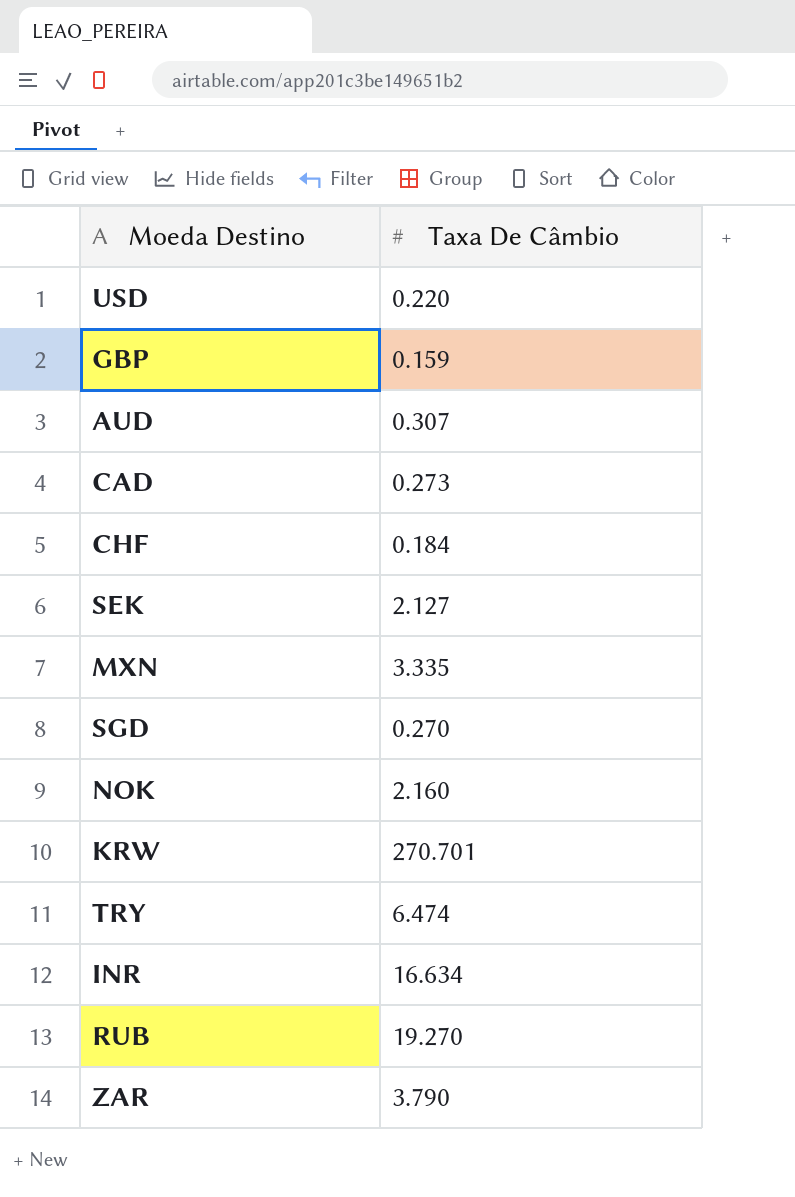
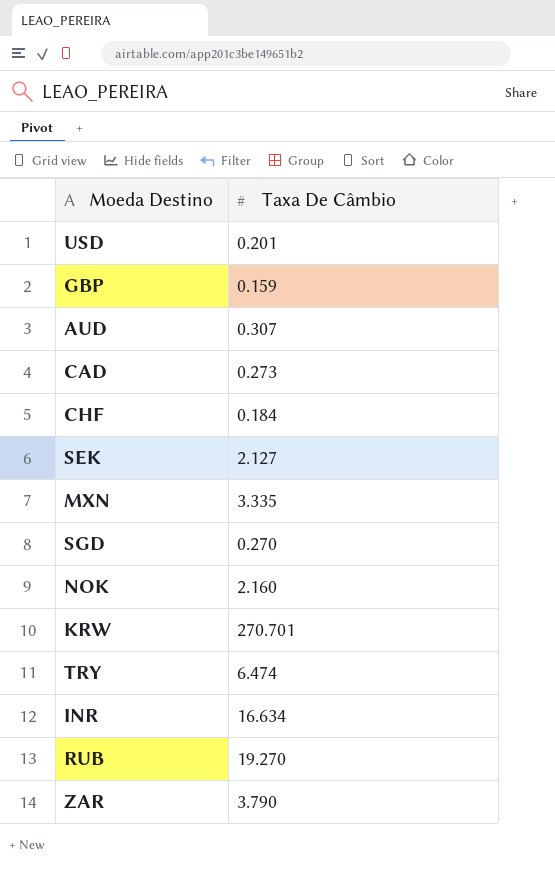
USD | Taxa De Câmbio: 0.220 -> 0.201

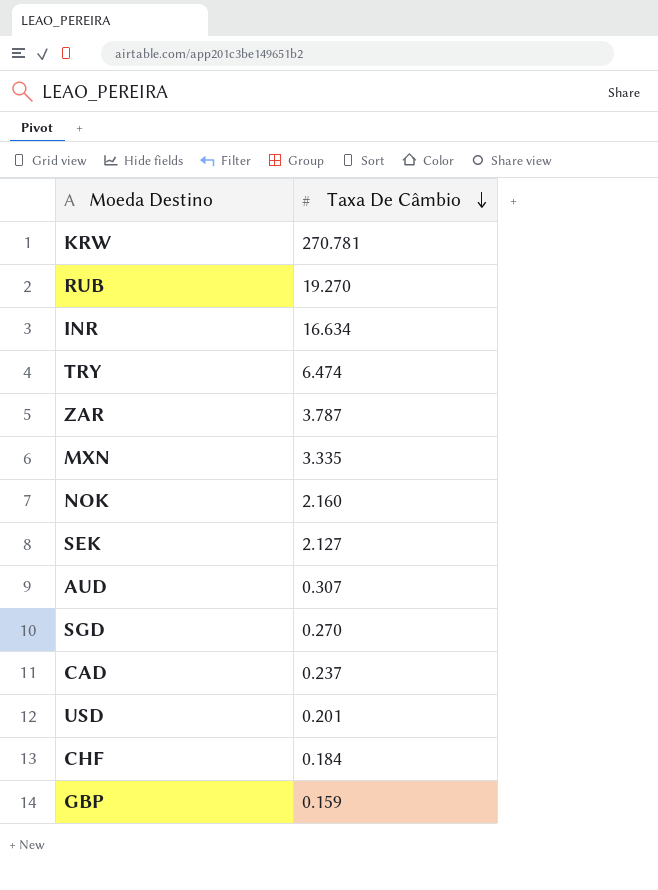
row order: none -> Taxa De Câmbio descending
KRW | Taxa De Câmbio: 270.701 -> 270.781
ZAR | Taxa De Câmbio: 3.790 -> 3.787
CAD | Taxa De Câmbio: 0.273 -> 0.237

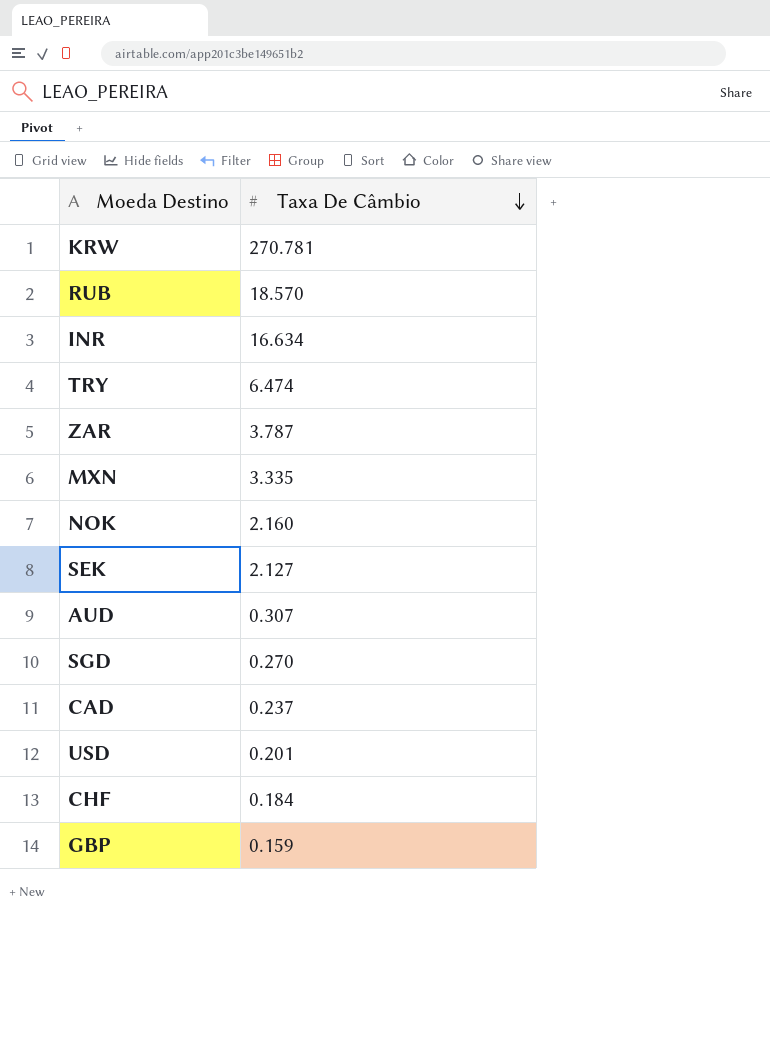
RUB | Taxa De Câmbio: 19.270 -> 18.570

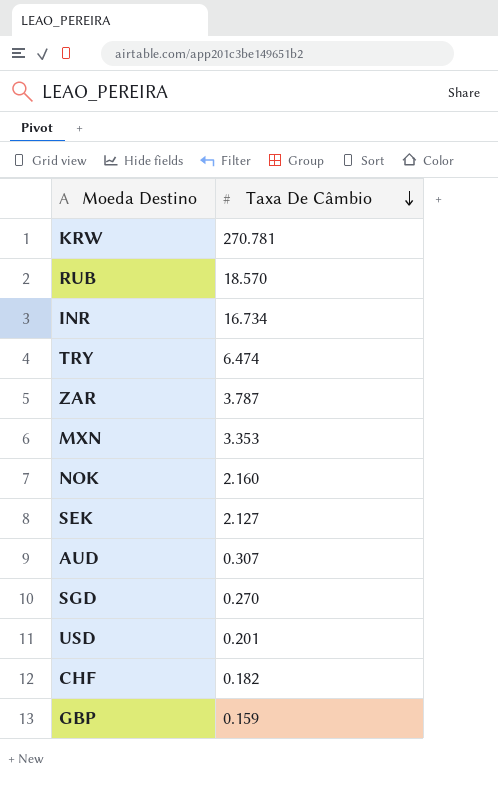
row CAD: 0.237 -> none
INR | Taxa De Câmbio: 16.634 -> 16.734
MXN | Taxa De Câmbio: 3.335 -> 3.353
CHF | Taxa De Câmbio: 0.184 -> 0.182

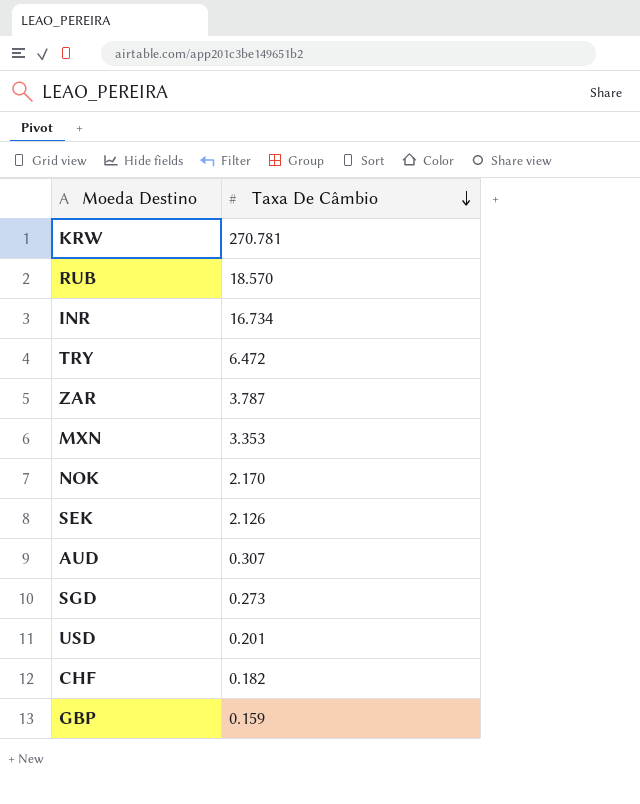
TRY | Taxa De Câmbio: 6.474 -> 6.472
NOK | Taxa De Câmbio: 2.160 -> 2.170
SEK | Taxa De Câmbio: 2.127 -> 2.126
SGD | Taxa De Câmbio: 0.270 -> 0.273

